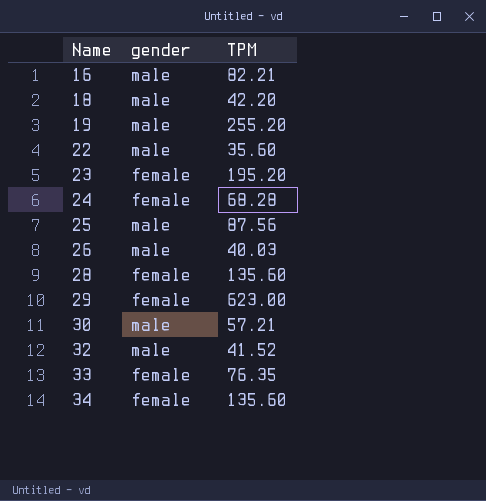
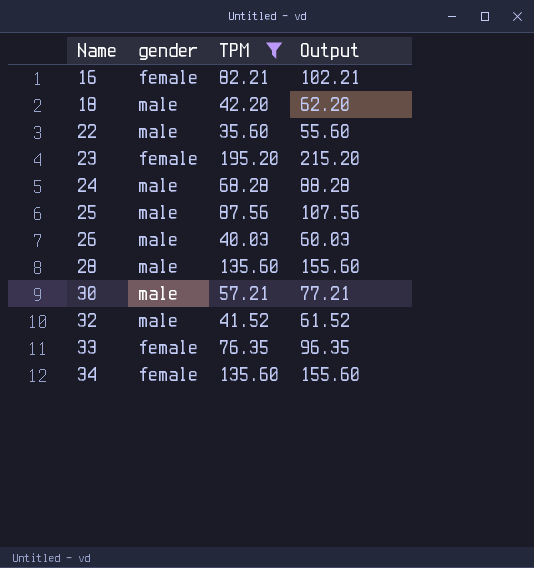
filter: none -> TPM <= 195.20
column Output | formula: none -> [TPM] + 20
16 | gender: male -> female
24 | gender: female -> male
28 | gender: female -> male

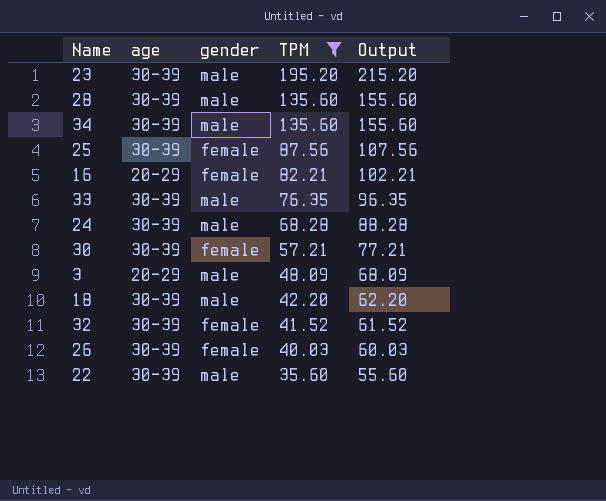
row order: Name ascending -> TPM descending
column age | position: none -> 2
23 | gender: female -> male
34 | gender: female -> male
25 | gender: male -> female
33 | gender: female -> male
30 | gender: male -> female
row 3: none -> 20-29 | male | 48.09 | 68.09
32 | gender: male -> female
26 | gender: male -> female

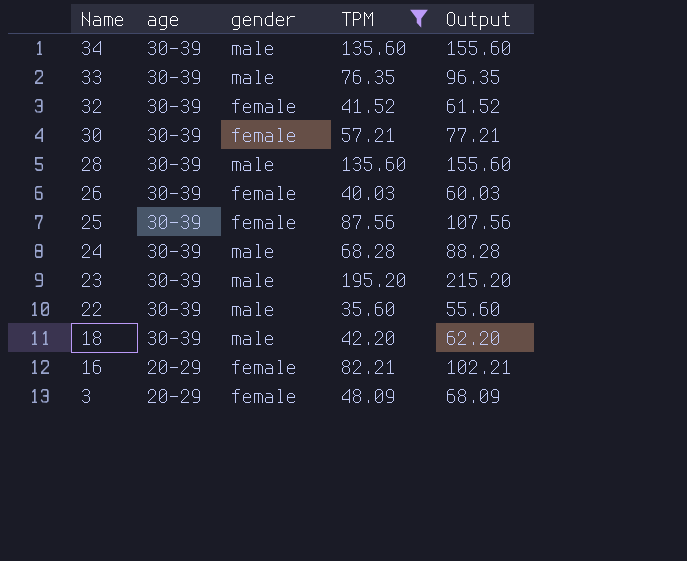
row order: TPM descending -> Name descending
3 | gender: male -> female

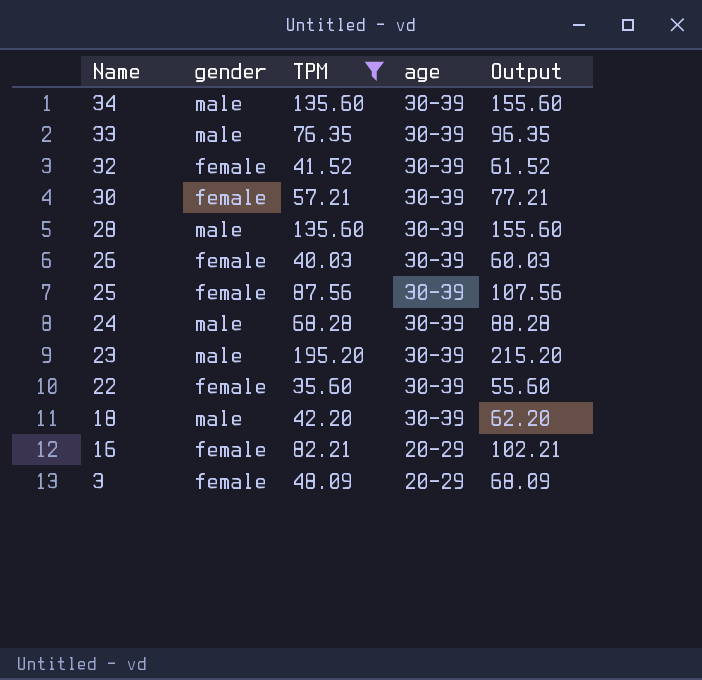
column age | position: 2 -> 4
22 | gender: male -> female

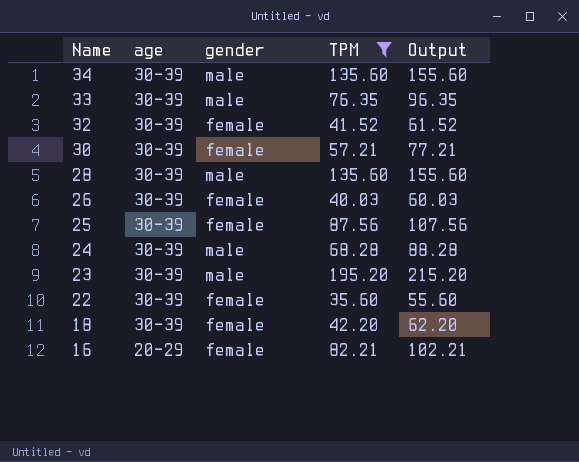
column age | position: 4 -> 2
row 3: female | 48.09 | 20-29 | 68.09 -> none
18 | gender: male -> female

